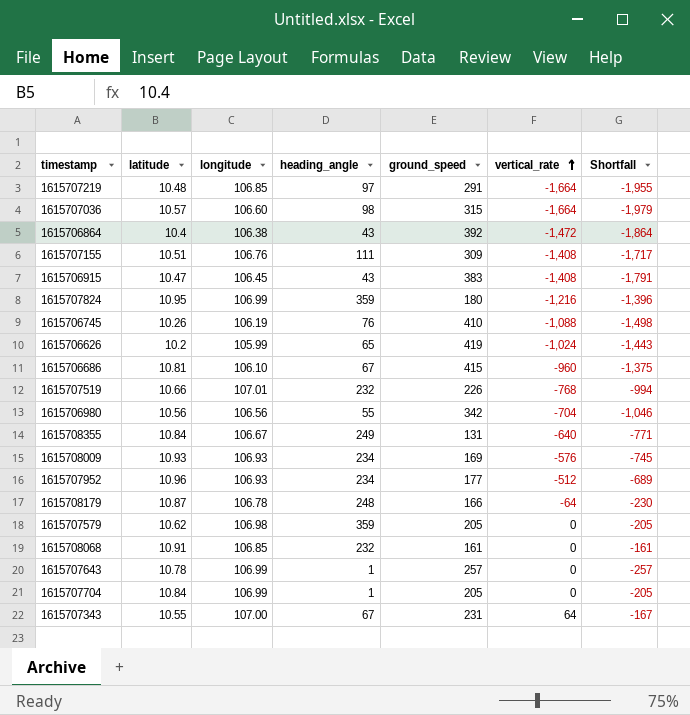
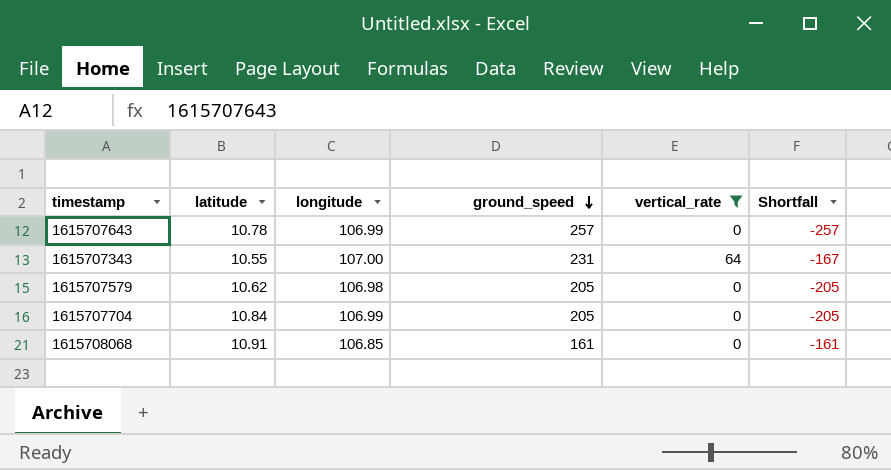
filter: none -> vertical_rate >= 0
row order: vertical_rate ascending -> ground_speed descending
column heading_angle | position: 4 -> none

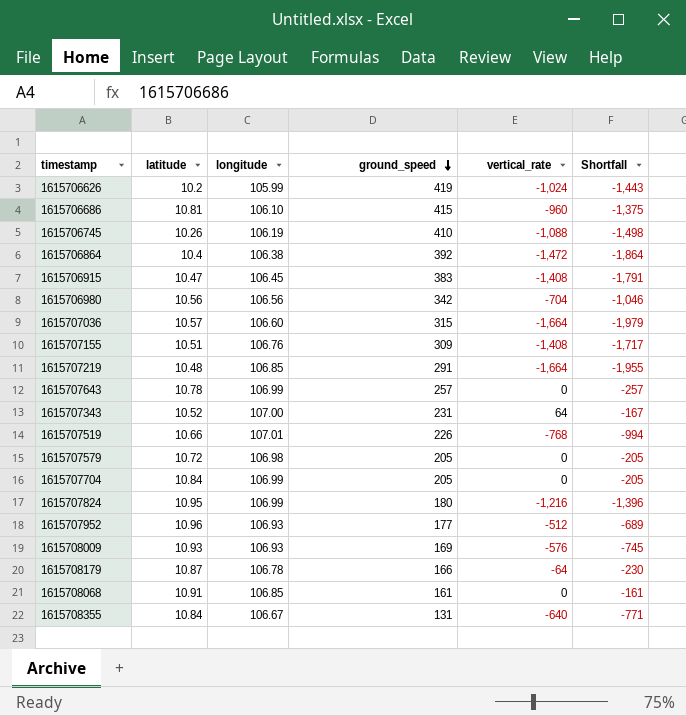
filter: vertical_rate >= 0 -> none
1615707343 | latitude: 10.55 -> 10.52
1615707579 | latitude: 10.62 -> 10.72

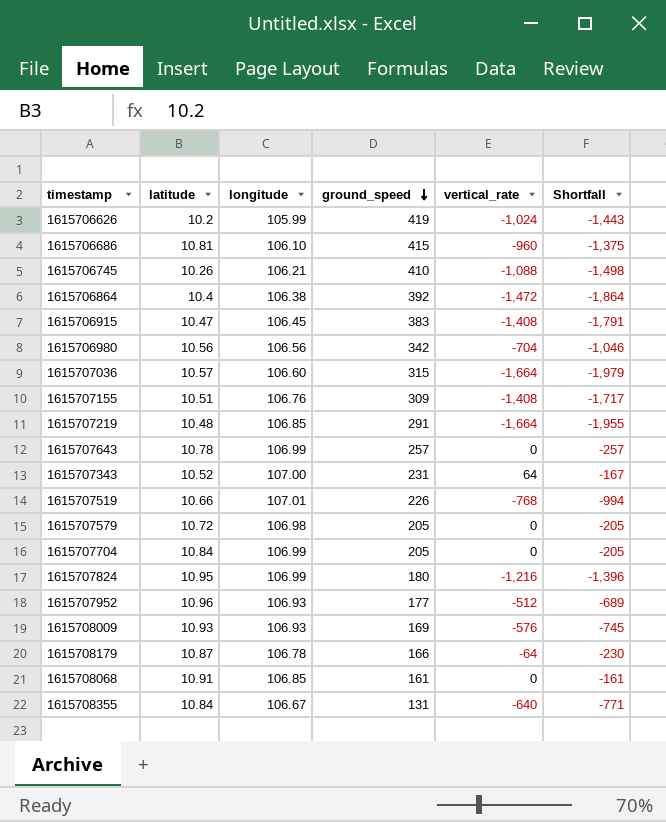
1615706745 | longitude: 106.19 -> 106.21

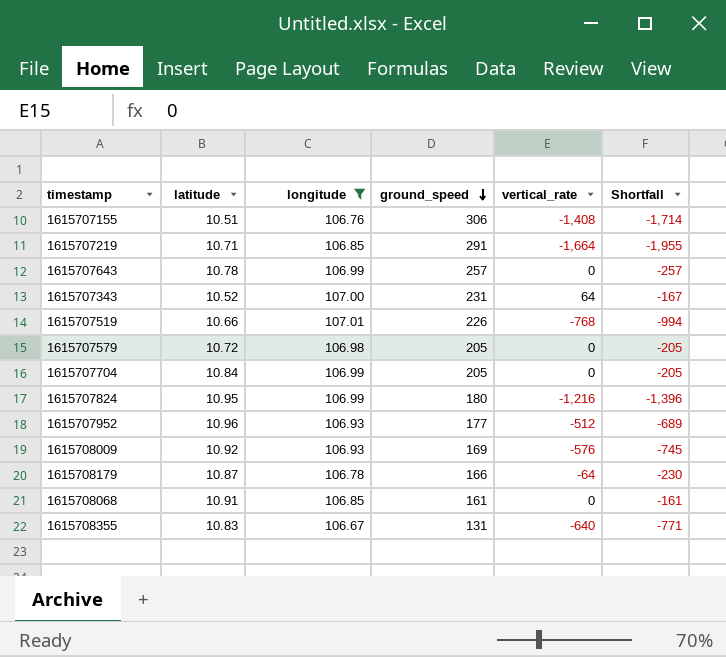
filter: none -> longitude >= 106.67
1615707155 | ground_speed: 309 -> 306
1615707155 | Shortfall: -1,717 -> -1,714
1615707219 | latitude: 10.48 -> 10.71
1615708009 | latitude: 10.93 -> 10.92
1615708355 | latitude: 10.84 -> 10.83

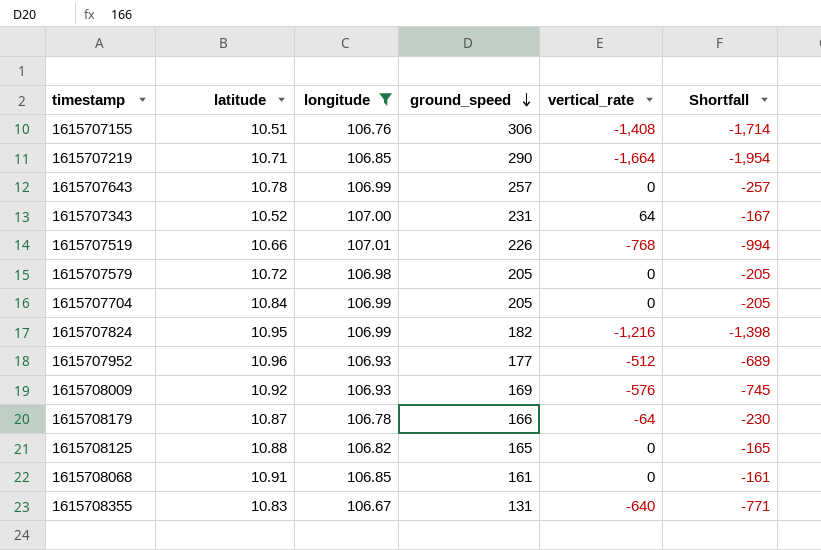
1615707219 | ground_speed: 291 -> 290
1615707219 | Shortfall: -1,955 -> -1,954
1615707824 | ground_speed: 180 -> 182
1615707824 | Shortfall: -1,396 -> -1,398
row 1615708125: none -> 10.88 | 106.82 | 165 | 0 | -165

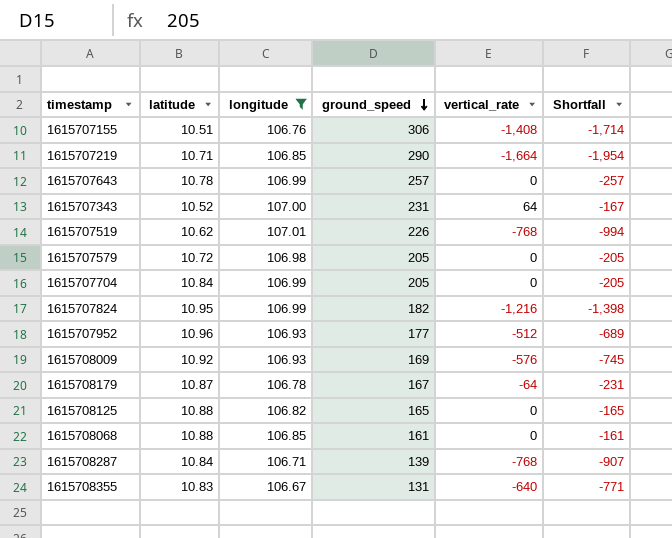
1615707519 | latitude: 10.66 -> 10.62
1615708179 | ground_speed: 166 -> 167
1615708179 | Shortfall: -230 -> -231
1615708068 | latitude: 10.91 -> 10.88
row 1615708287: none -> 10.84 | 106.71 | 139 | -768 | -907

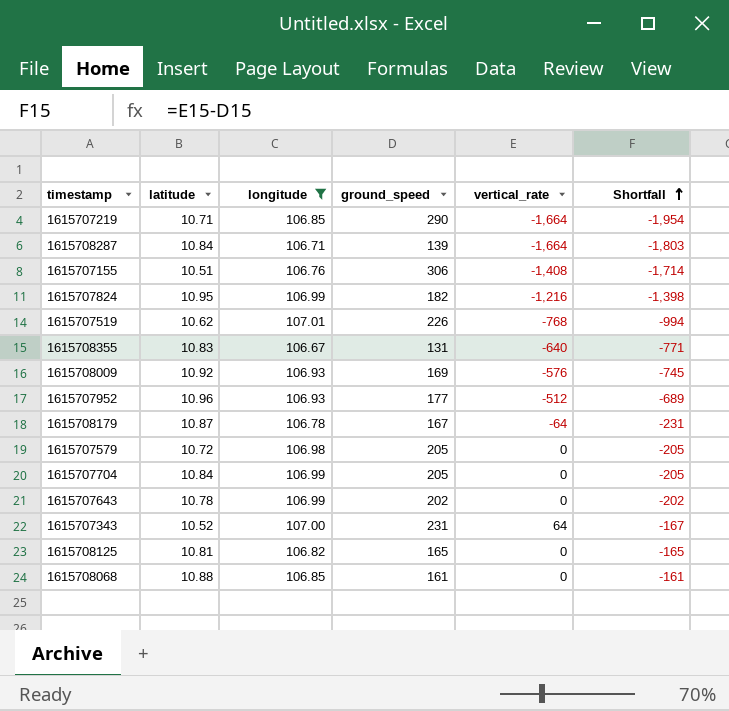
row order: ground_speed descending -> Shortfall ascending
1615708287 | vertical_rate: -768 -> -1,664
1615708287 | Shortfall: -907 -> -1,803
1615707643 | ground_speed: 257 -> 202
1615707643 | Shortfall: -257 -> -202
1615708125 | latitude: 10.88 -> 10.81

